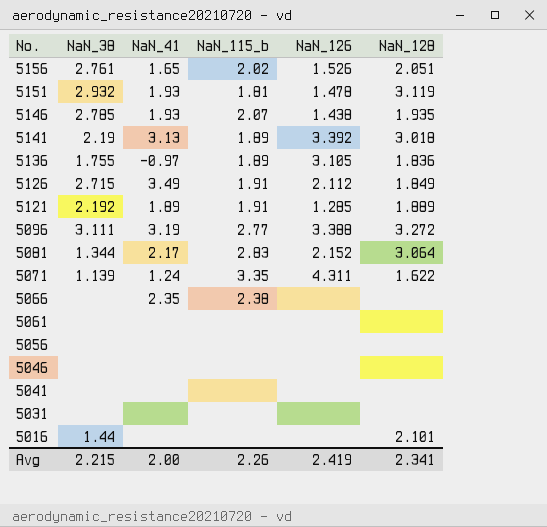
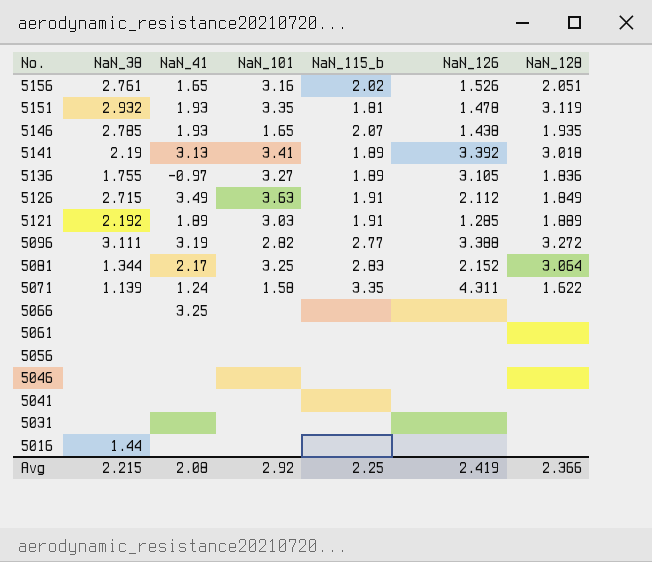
column NaN_101 | position: none -> 4
5066 | NaN_41: 2.35 -> 3.25
5066 | NaN_115_b: 2.38 -> none
5016 | NaN_128: 2.101 -> none
Avg | NaN_41: 2.00 -> 2.08
Avg | NaN_115_b: 2.26 -> 2.25
Avg | NaN_128: 2.341 -> 2.366

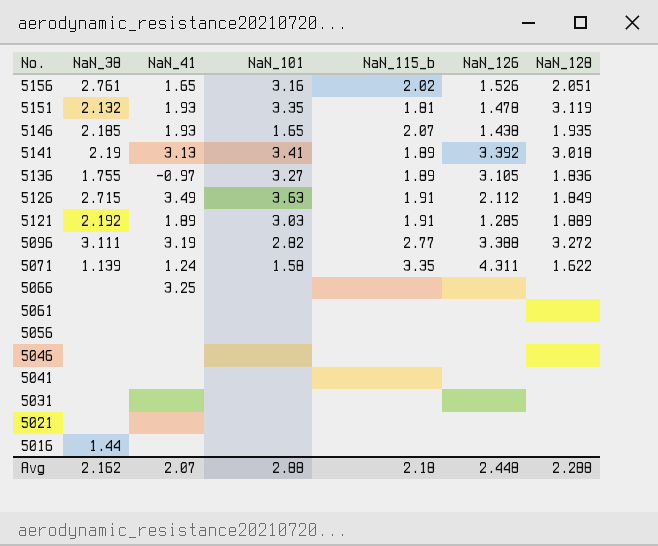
row 5081: 1.344 | 2.17 | 3.25 | 2.83 | 2.152 | 3.064 -> none
5151 | NaN_38: 2.932 -> 2.132
5146 | NaN_38: 2.785 -> 2.185
row 5021: none -> none | none | none | none | none | none
Avg | NaN_38: 2.215 -> 2.162
Avg | NaN_41: 2.08 -> 2.07
Avg | NaN_101: 2.92 -> 2.88
Avg | NaN_115_b: 2.25 -> 2.18
Avg | NaN_126: 2.419 -> 2.448
Avg | NaN_128: 2.366 -> 2.288

